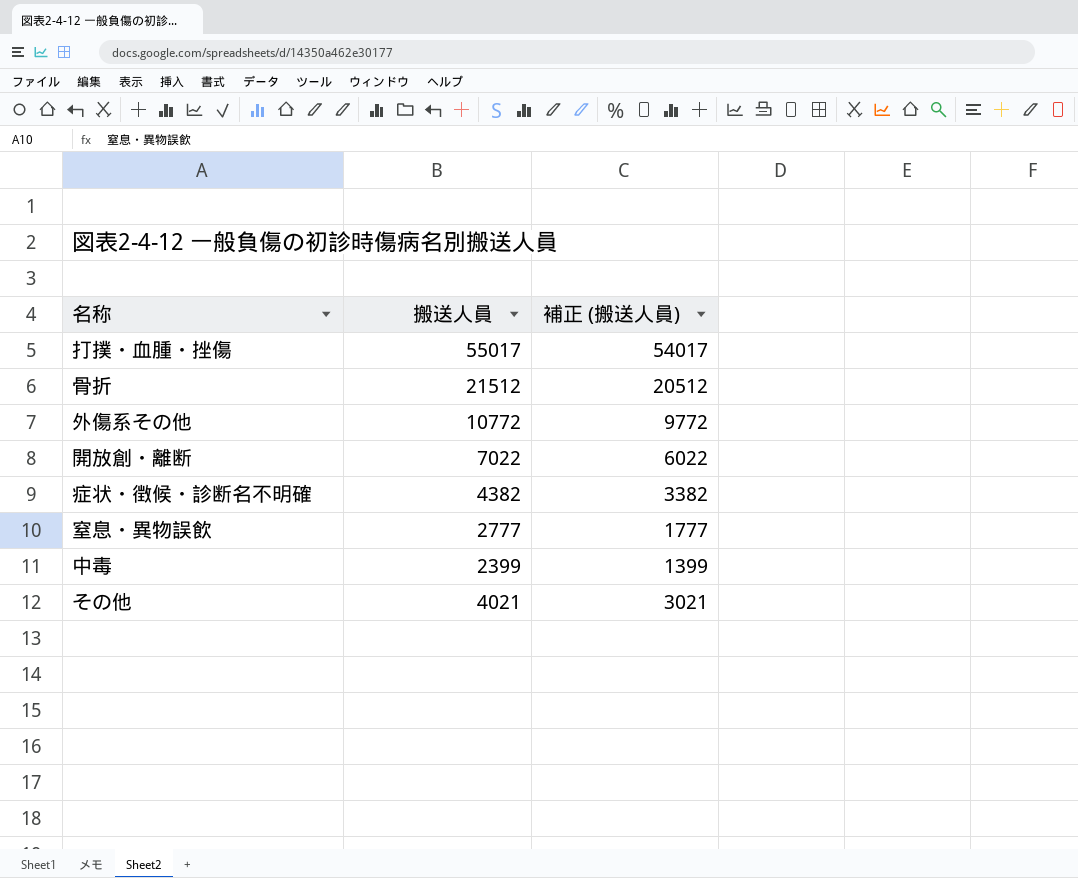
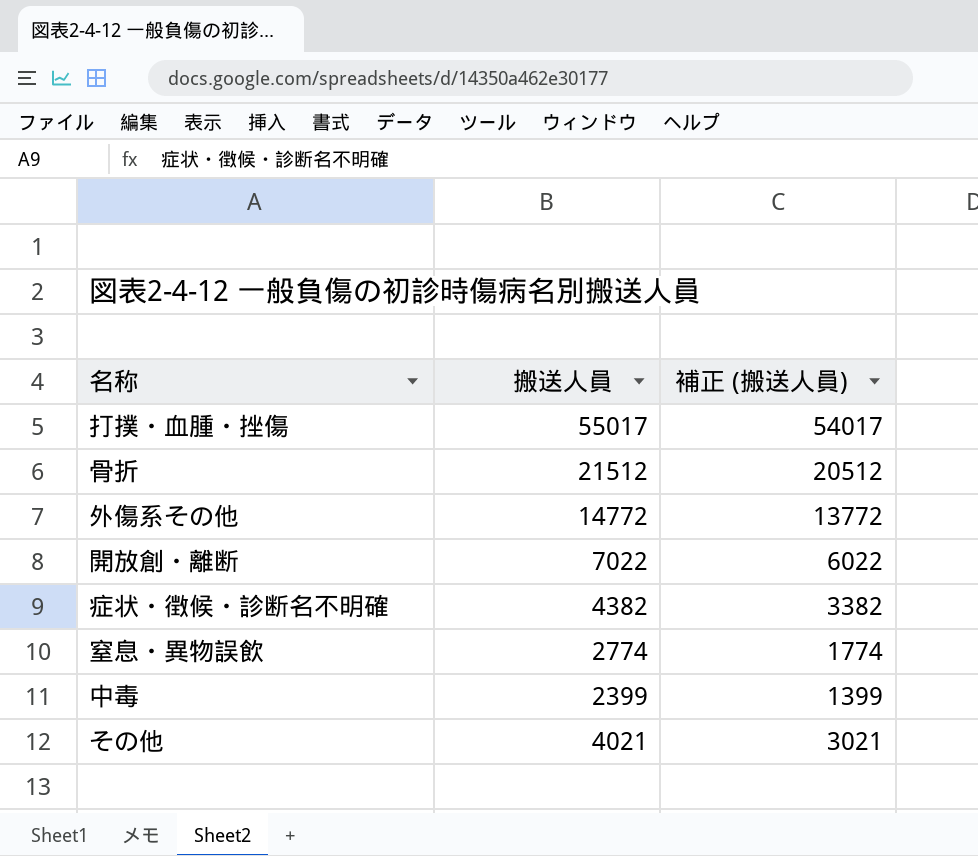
外傷系その他 | 搬送人員: 10772 -> 14772
外傷系その他 | 補正 (搬送人員): 9772 -> 13772
窒息・異物誤飲 | 搬送人員: 2777 -> 2774
窒息・異物誤飲 | 補正 (搬送人員): 1777 -> 1774

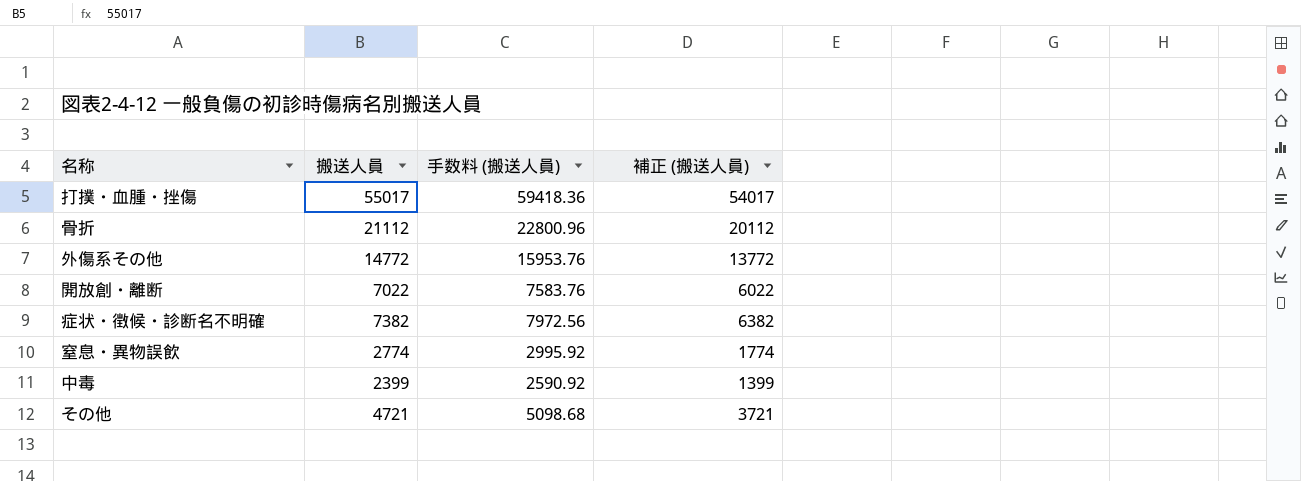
column 手数料 (搬送人員) | formula: none -> [搬送人員] * 1.08
骨折 | 搬送人員: 21512 -> 21112
骨折 | 補正 (搬送人員): 20512 -> 20112
症状・徴候・診断名不明確 | 搬送人員: 4382 -> 7382
症状・徴候・診断名不明確 | 補正 (搬送人員): 3382 -> 6382
その他 | 搬送人員: 4021 -> 4721
その他 | 補正 (搬送人員): 3021 -> 3721

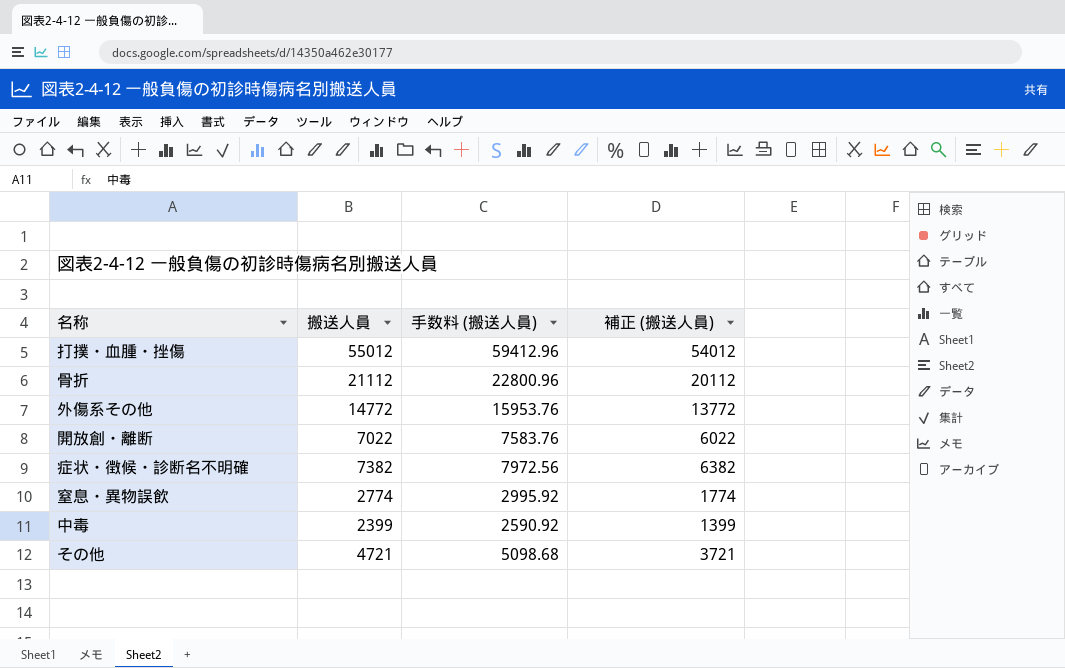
打撲・血腫・挫傷 | 搬送人員: 55017 -> 55012
打撲・血腫・挫傷 | 手数料 (搬送人員): 59418.36 -> 59412.96
打撲・血腫・挫傷 | 補正 (搬送人員): 54017 -> 54012

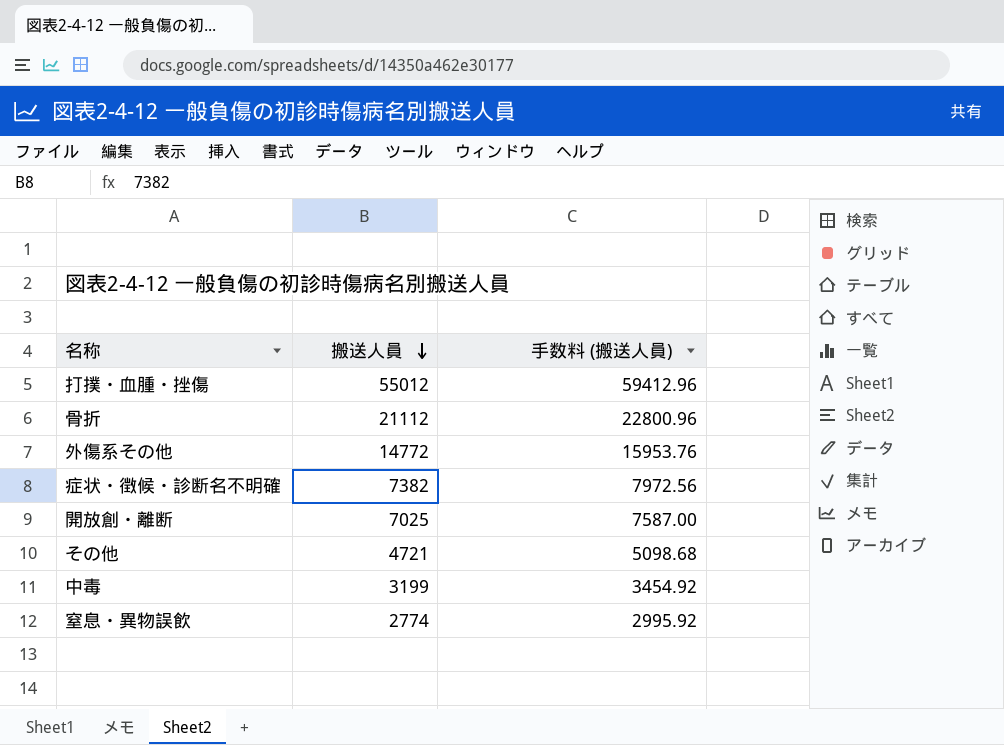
row order: none -> 搬送人員 descending
column 補正 (搬送人員) | formula: [搬送人員] - 1000 -> none
開放創・離断 | 搬送人員: 7022 -> 7025
開放創・離断 | 手数料 (搬送人員): 7583.76 -> 7587.00
中毒 | 搬送人員: 2399 -> 3199
中毒 | 手数料 (搬送人員): 2590.92 -> 3454.92

